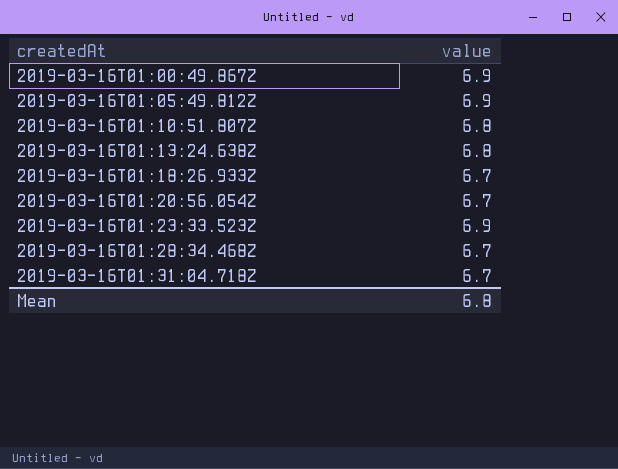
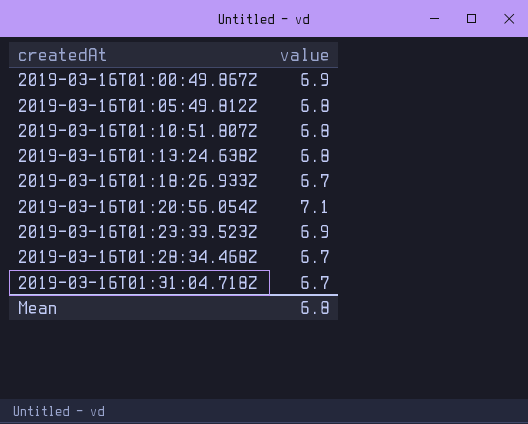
2019-03-16T01:05:49.812Z | value: 6.9 -> 6.8
2019-03-16T01:20:56.054Z | value: 6.7 -> 7.1

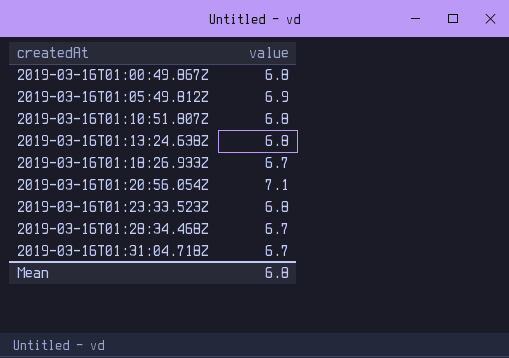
2019-03-16T01:00:49.867Z | value: 6.9 -> 6.8
2019-03-16T01:05:49.812Z | value: 6.8 -> 6.9
2019-03-16T01:23:33.523Z | value: 6.9 -> 6.8

